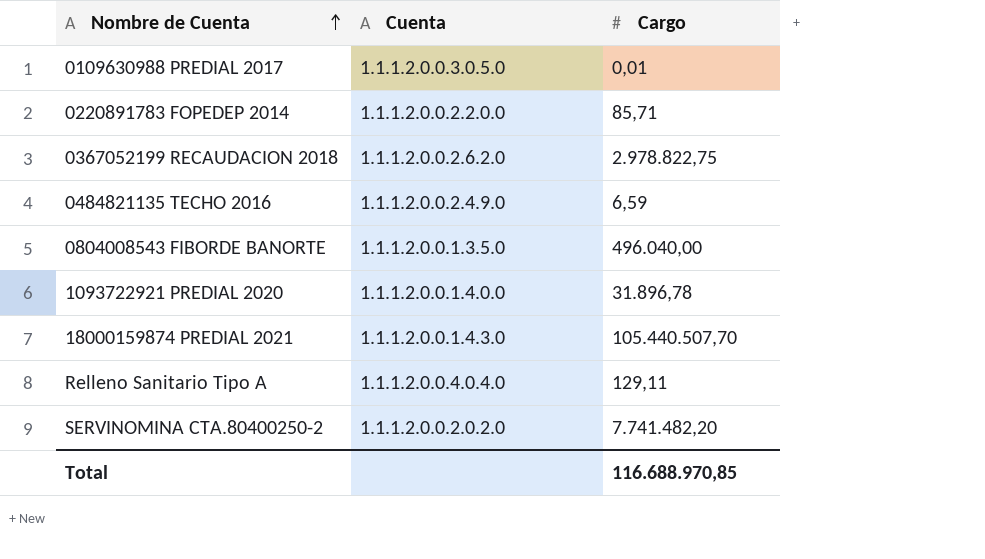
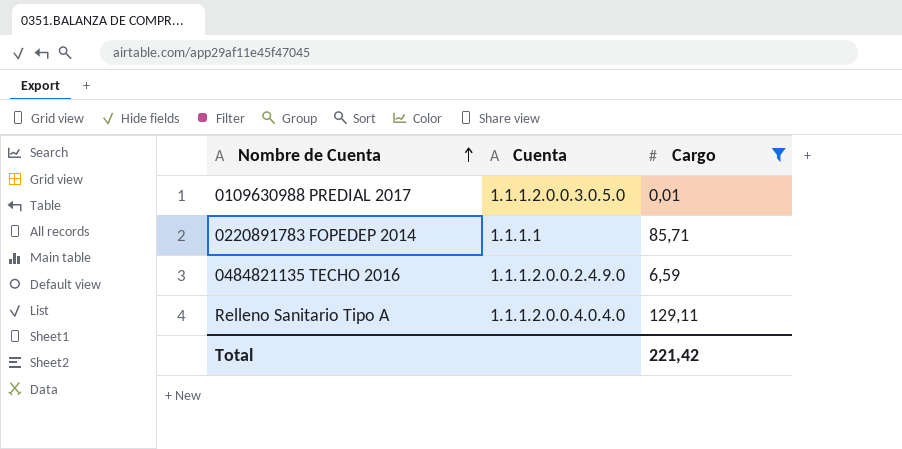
filter: none -> Cargo <= 129,11
0220891783 FOPEDEP 2014 | Cuenta: 1.1.1.2.0.0.2.2.0.0 -> 1.1.1.1
Total | Cargo: 116.688.970,85 -> 221,42

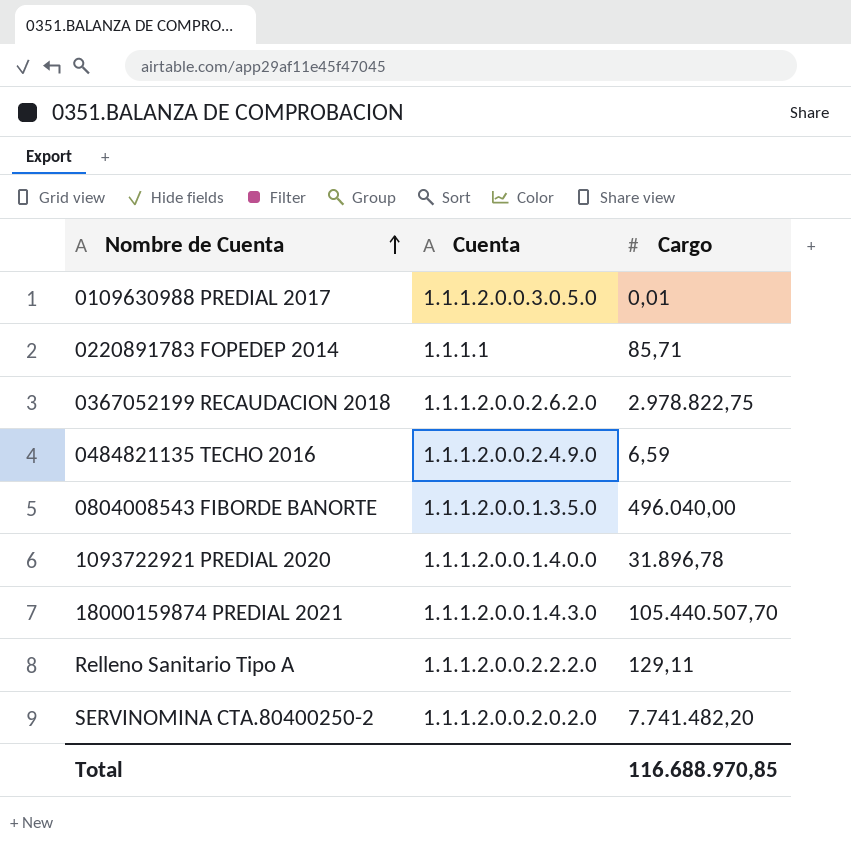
filter: Cargo <= 129,11 -> none
Relleno Sanitario Tipo A | Cuenta: 1.1.1.2.0.0.4.0.4.0 -> 1.1.1.2.0.0.2.2.2.0
Total | Cargo: 221,42 -> 116.688.970,85

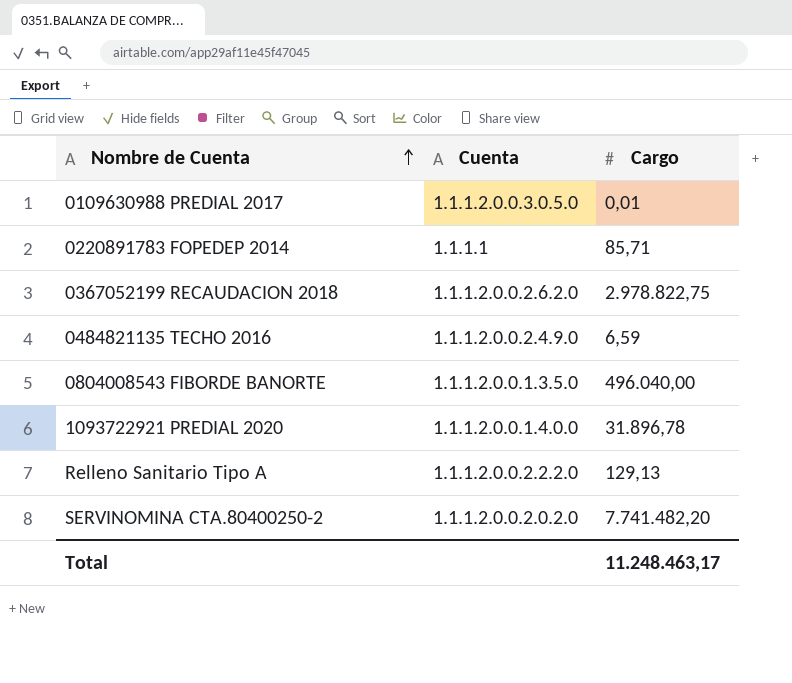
row 18000159874 PREDIAL 2021: 1.1.1.2.0.0.1.4.3.0 | 105.440.507,70 -> none
Relleno Sanitario Tipo A | Cargo: 129,11 -> 129,13
Total | Cargo: 116.688.970,85 -> 11.248.463,17

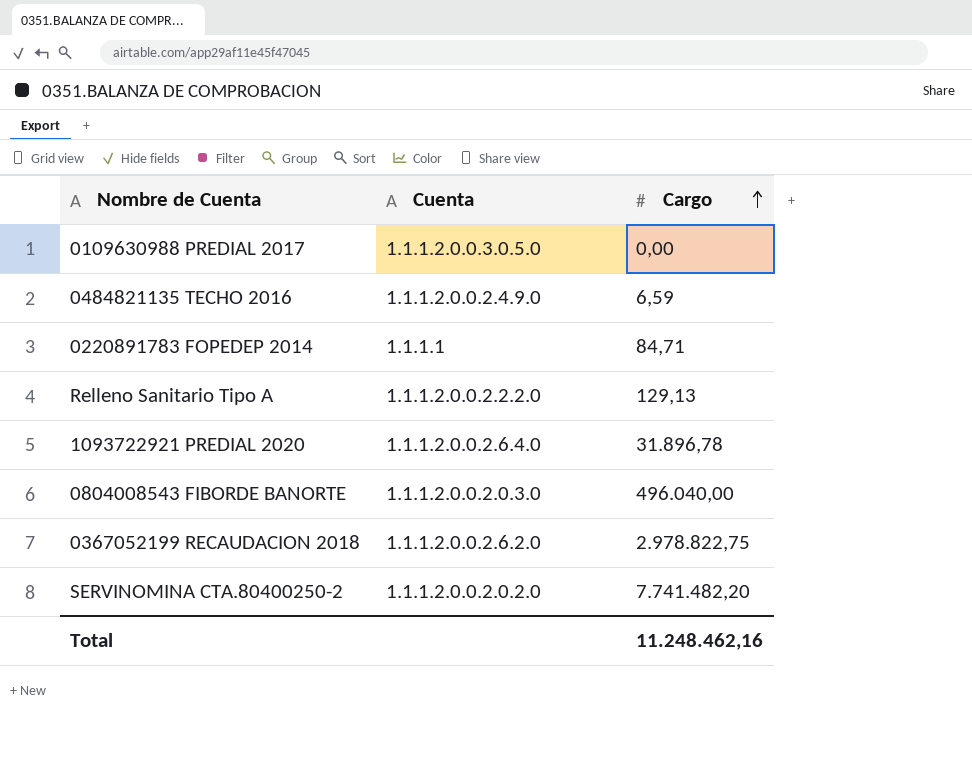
row order: Nombre de Cuenta ascending -> Cargo ascending
0109630988 PREDIAL 2017 | Cargo: 0,01 -> 0,00
0220891783 FOPEDEP 2014 | Cargo: 85,71 -> 84,71
1093722921 PREDIAL 2020 | Cuenta: 1.1.1.2.0.0.1.4.0.0 -> 1.1.1.2.0.0.2.6.4.0
0804008543 FIBORDE BANORTE | Cuenta: 1.1.1.2.0.0.1.3.5.0 -> 1.1.1.2.0.0.2.0.3.0
Total | Cargo: 11.248.463,17 -> 11.248.462,16

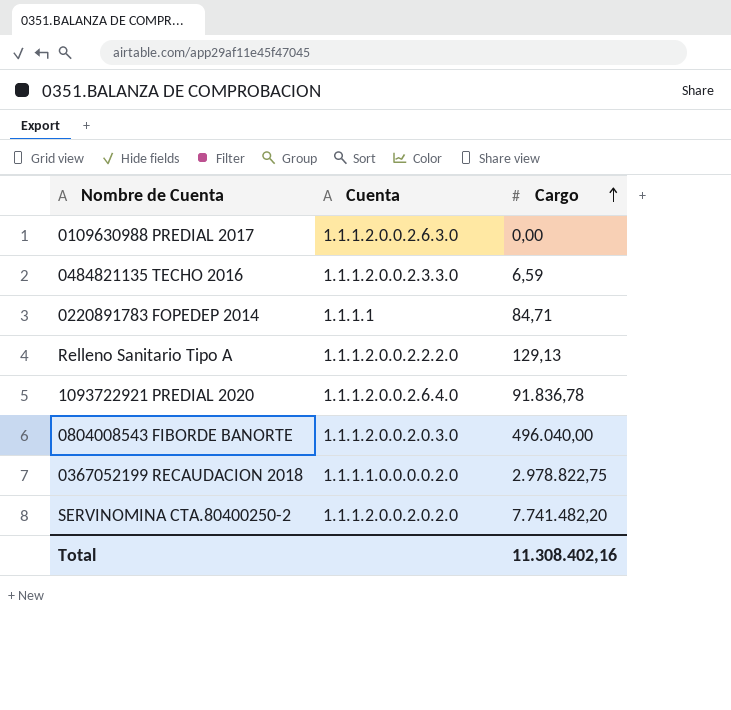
0109630988 PREDIAL 2017 | Cuenta: 1.1.1.2.0.0.3.0.5.0 -> 1.1.1.2.0.0.2.6.3.0
0484821135 TECHO 2016 | Cuenta: 1.1.1.2.0.0.2.4.9.0 -> 1.1.1.2.0.0.2.3.3.0
1093722921 PREDIAL 2020 | Cargo: 31.896,78 -> 91.836,78
0367052199 RECAUDACION 2018 | Cuenta: 1.1.1.2.0.0.2.6.2.0 -> 1.1.1.1.0.0.0.0.2.0
Total | Cargo: 11.248.462,16 -> 11.308.402,16

